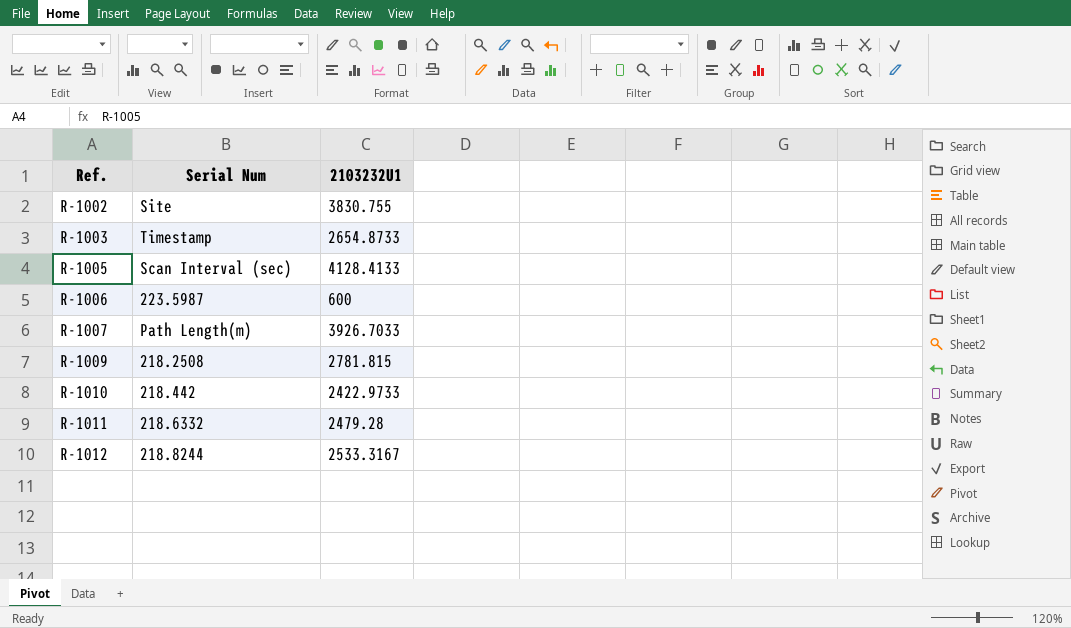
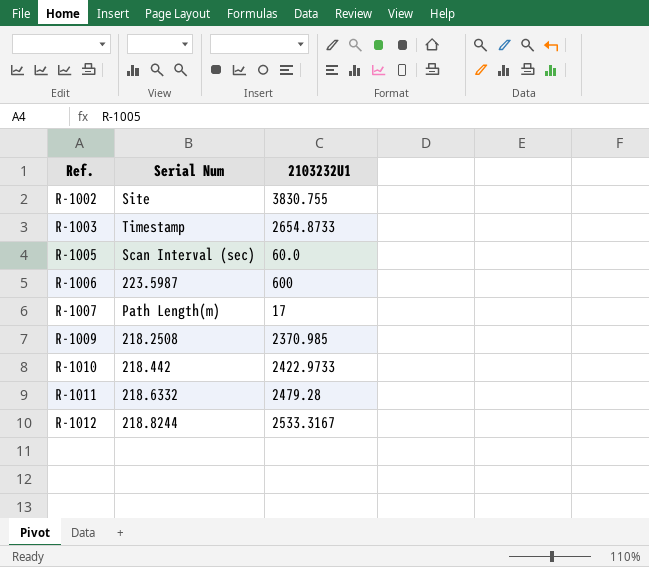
R-1005 | 2103232U1: 4128.4133 -> 60.0
R-1007 | 2103232U1: 3926.7033 -> 17
R-1009 | 2103232U1: 2781.815 -> 2370.985

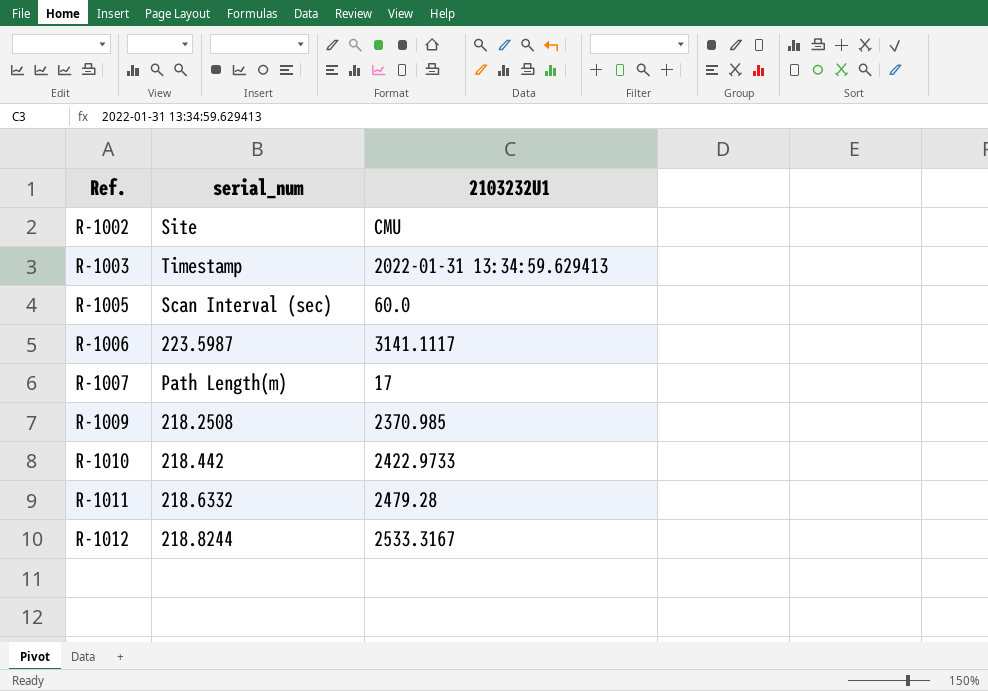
column name: Serial Num -> serial_num
R-1002 | 2103232U1: 3830.755 -> CMU
R-1003 | 2103232U1: 2654.8733 -> 2022-01-31 13:34:59.629413
R-1006 | 2103232U1: 600 -> 3141.1117

